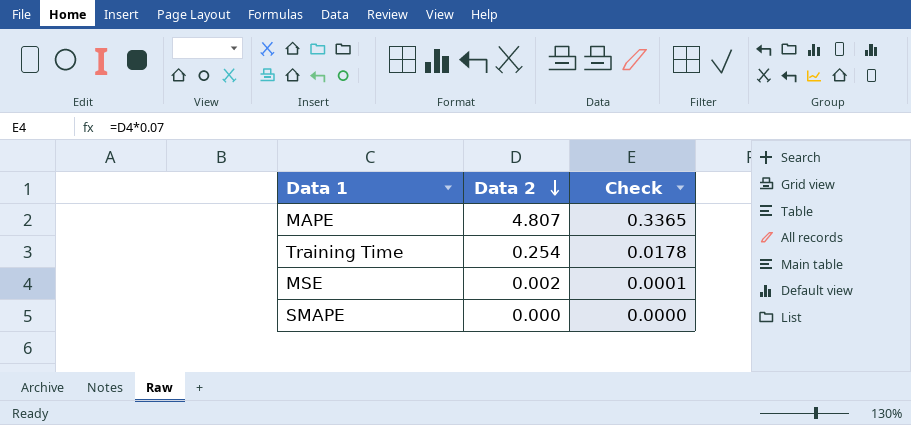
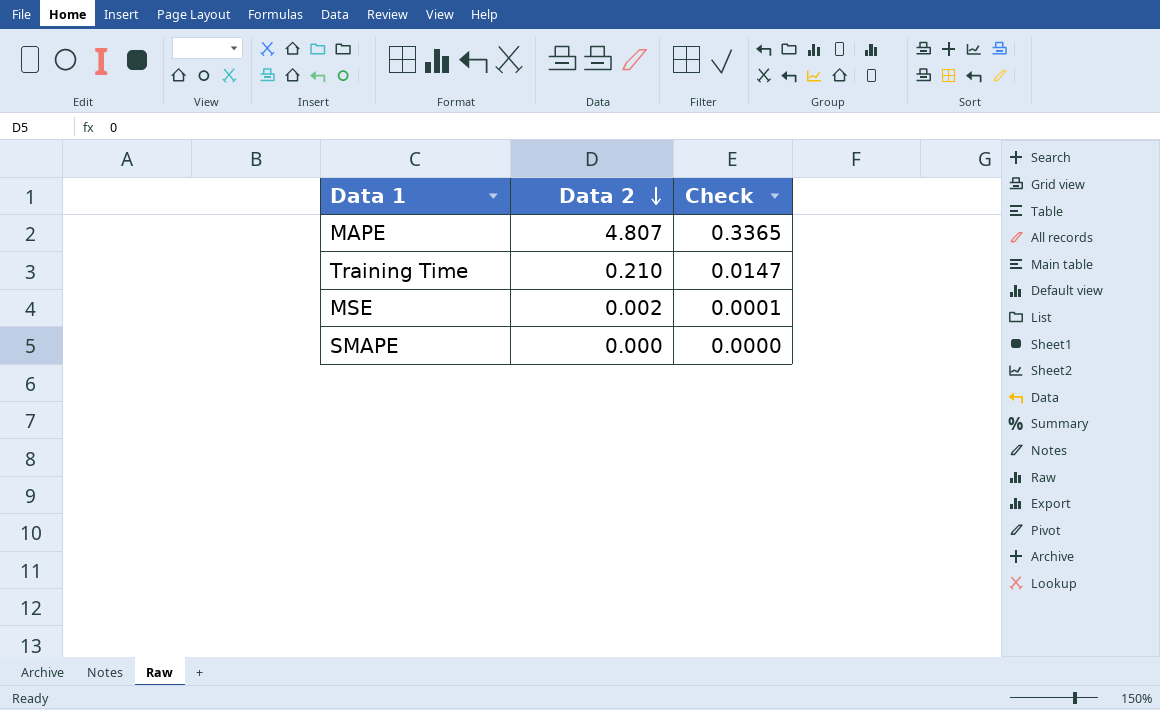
Training Time | Data 2: 0.254 -> 0.210
Training Time | Check: 0.0178 -> 0.0147

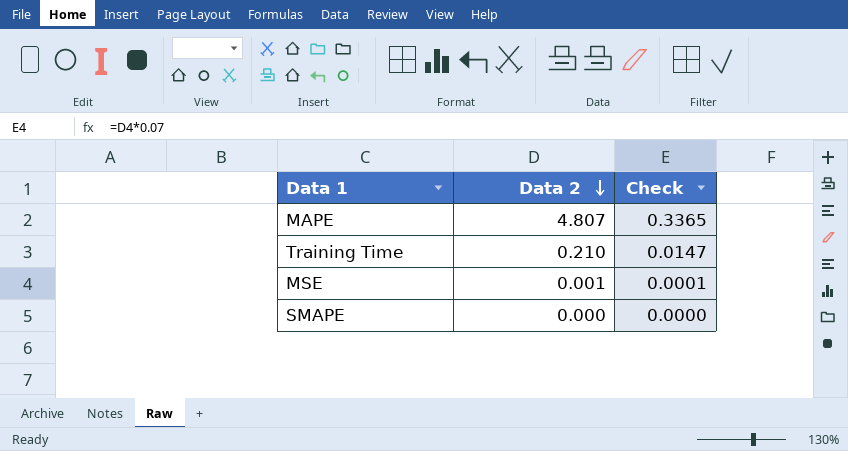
MSE | Data 2: 0.002 -> 0.001

